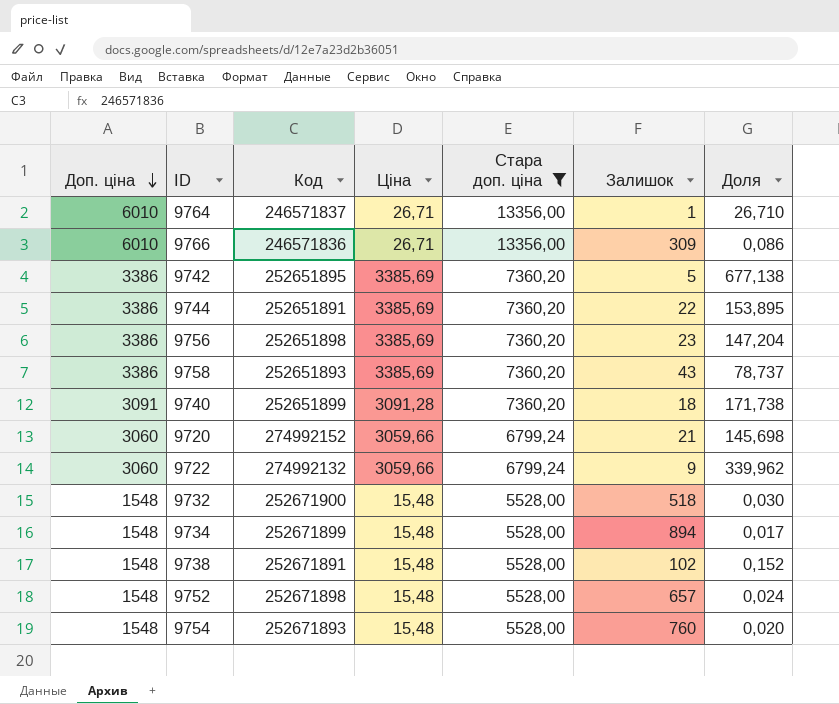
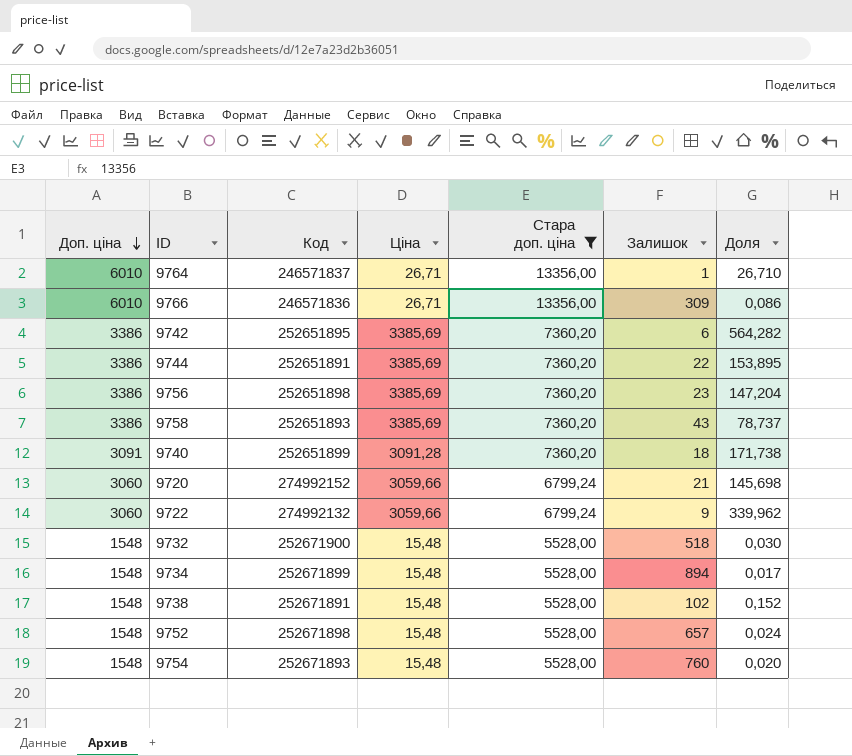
9742 | Залишок: 5 -> 6
9742 | Доля: 677,138 -> 564,282

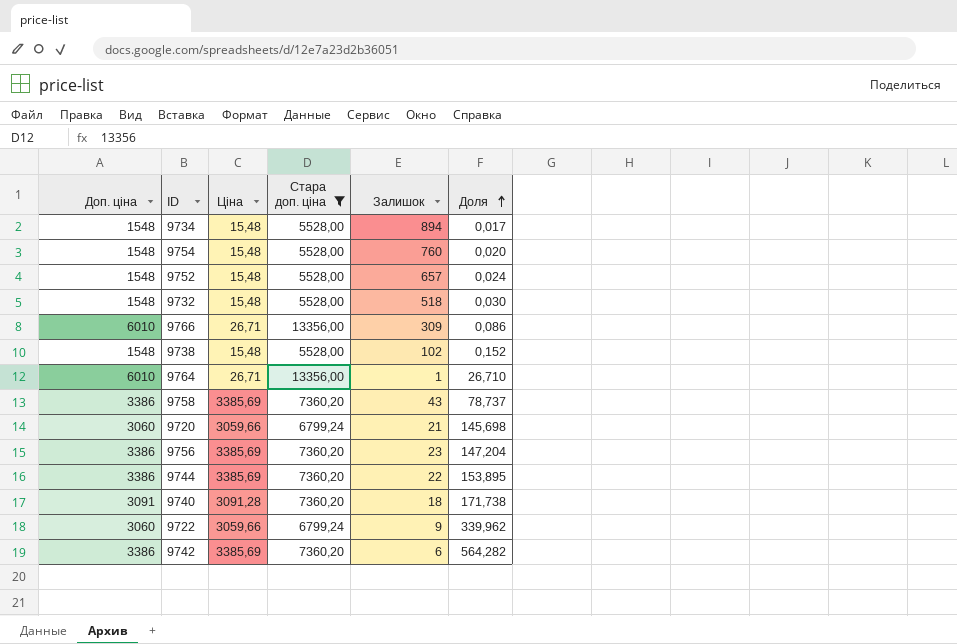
row order: Доп. ціна descending -> Доля ascending
column Код | position: 3 -> none

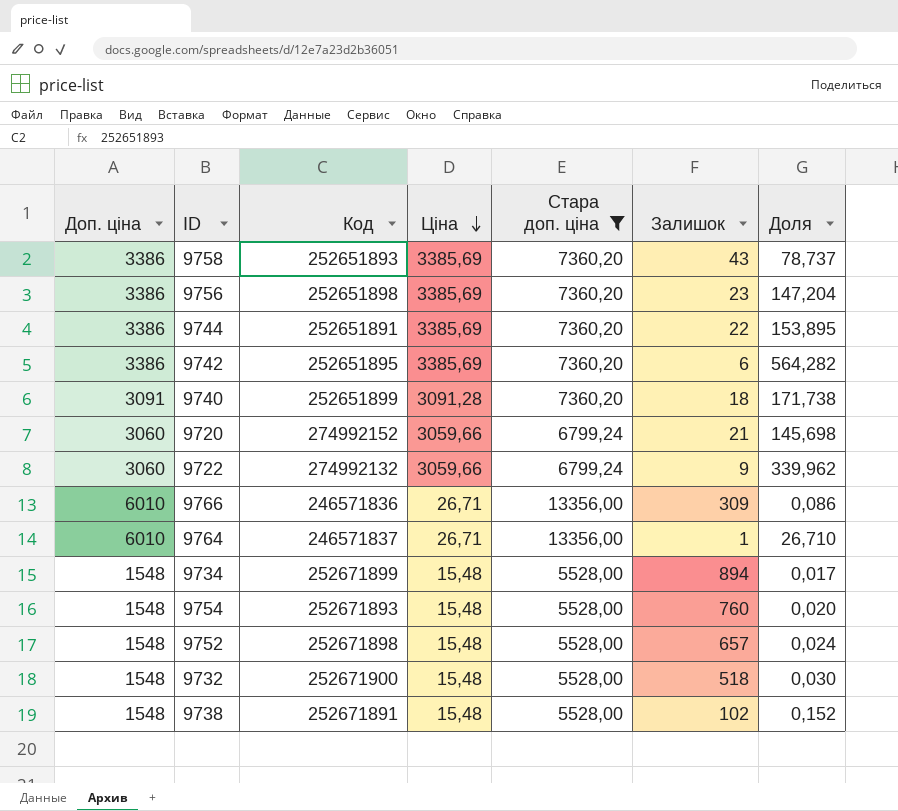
row order: Доля ascending -> Ціна descending
column Код | position: none -> 3

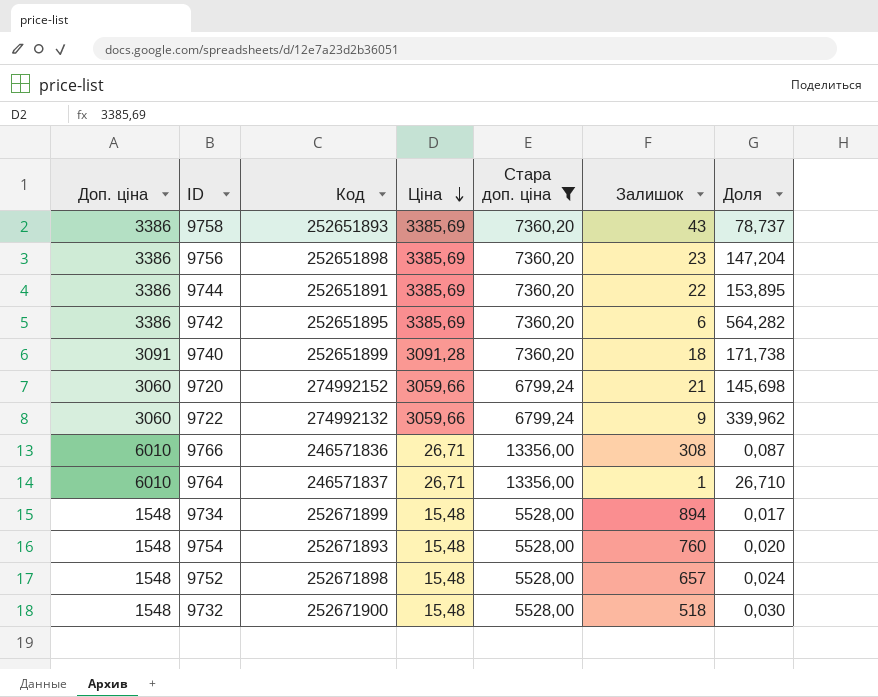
row 9738: 1548 | 252671891 | 15,48 | 5528,00 | 102 | 0,152 -> none
9766 | Залишок: 309 -> 308
9766 | Доля: 0,086 -> 0,087

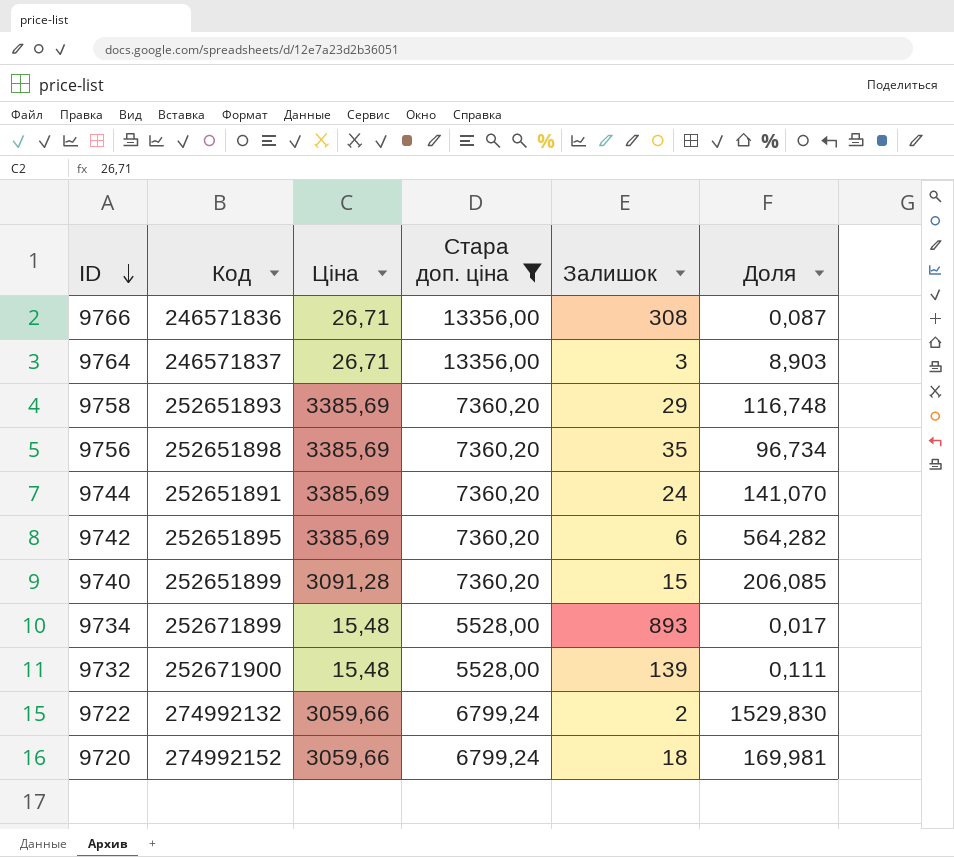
row order: Ціна descending -> ID descending
column Доп. ціна | position: 1 -> none
row 9754: 1548 | 252671893 | 15,48 | 5528,00 | 760 | 0,020 -> none
row 9752: 1548 | 252671898 | 15,48 | 5528,00 | 657 | 0,024 -> none
9764 | Залишок: 1 -> 3
9764 | Доля: 26,710 -> 8,903
9758 | Залишок: 43 -> 29
9758 | Доля: 78,737 -> 116,748
9756 | Залишок: 23 -> 35
9756 | Доля: 147,204 -> 96,734
9744 | Залишок: 22 -> 24
9744 | Доля: 153,895 -> 141,070
9740 | Залишок: 18 -> 15
9740 | Доля: 171,738 -> 206,085
9734 | Залишок: 894 -> 893
9732 | Залишок: 518 -> 139
9732 | Доля: 0,030 -> 0,111
9722 | Залишок: 9 -> 2
9722 | Доля: 339,962 -> 1529,830
9720 | Залишок: 21 -> 18
9720 | Доля: 145,698 -> 169,981

